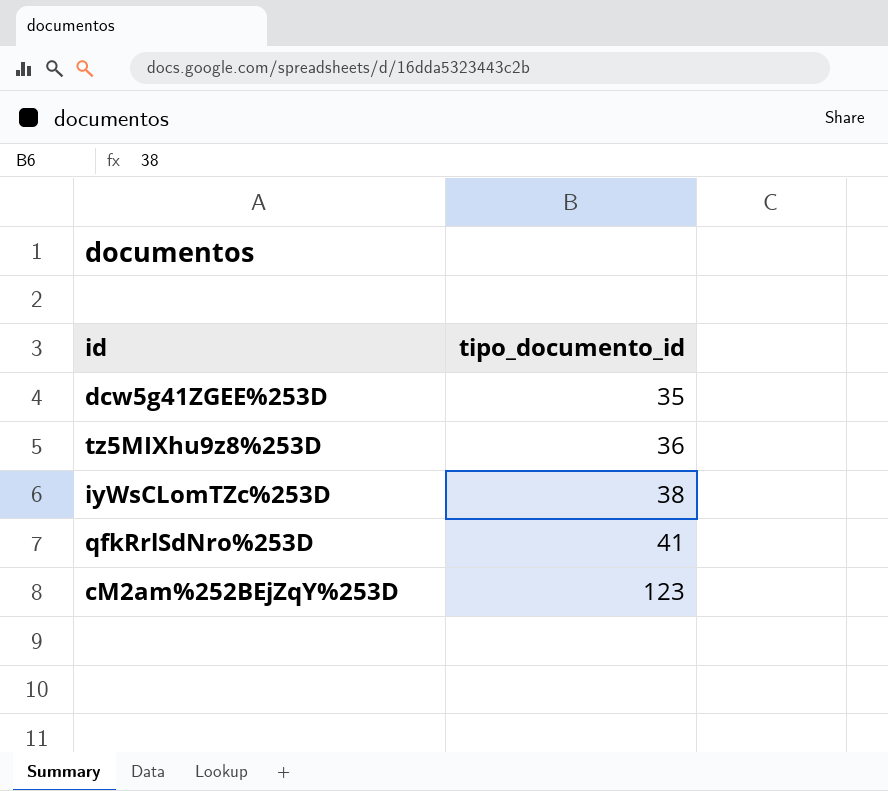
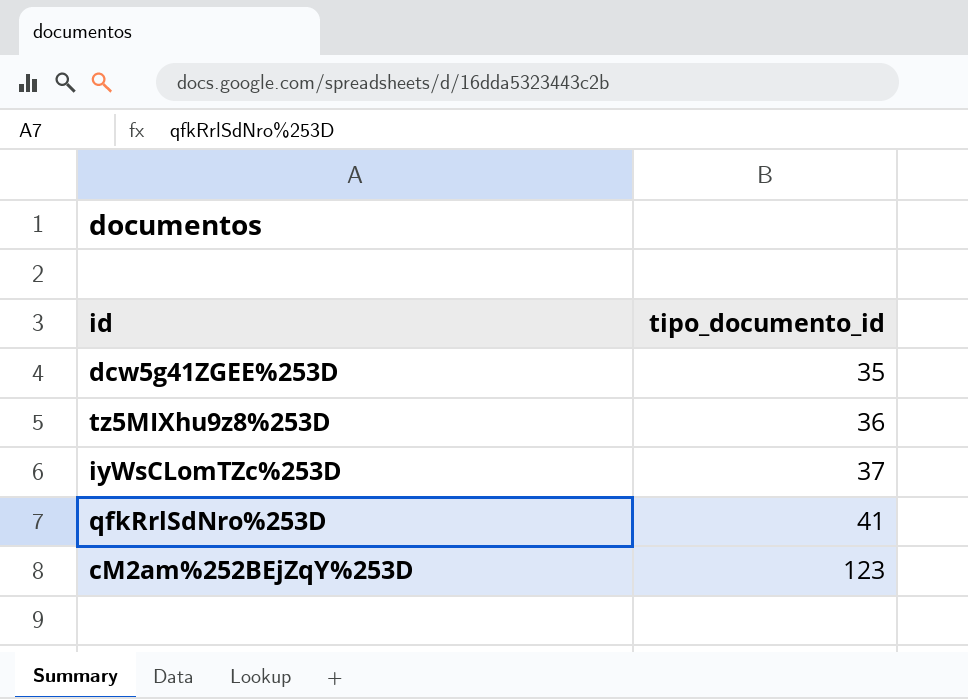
iyWsCLomTZc%253D | tipo_documento_id: 38 -> 37

